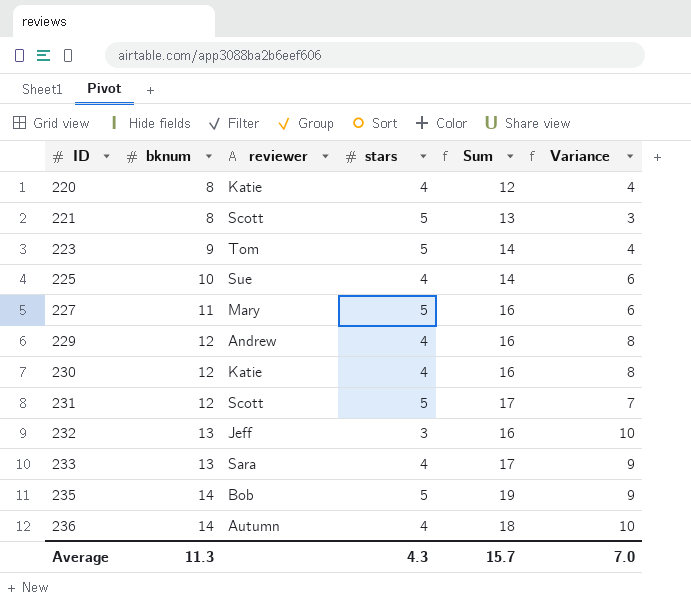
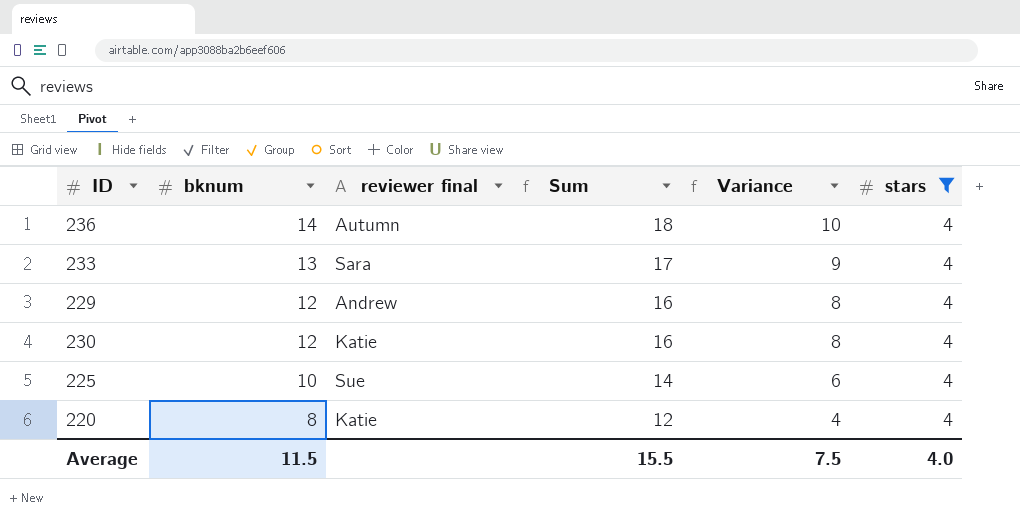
filter: none -> stars = 4
row order: ID ascending -> bknum descending
column name: reviewer -> reviewer final
column stars | position: 4 -> 6
Average | bknum: 11.3 -> 11.5
Average | Sum: 15.7 -> 15.5
Average | Variance: 7.0 -> 7.5
Average | stars: 4.3 -> 4.0

